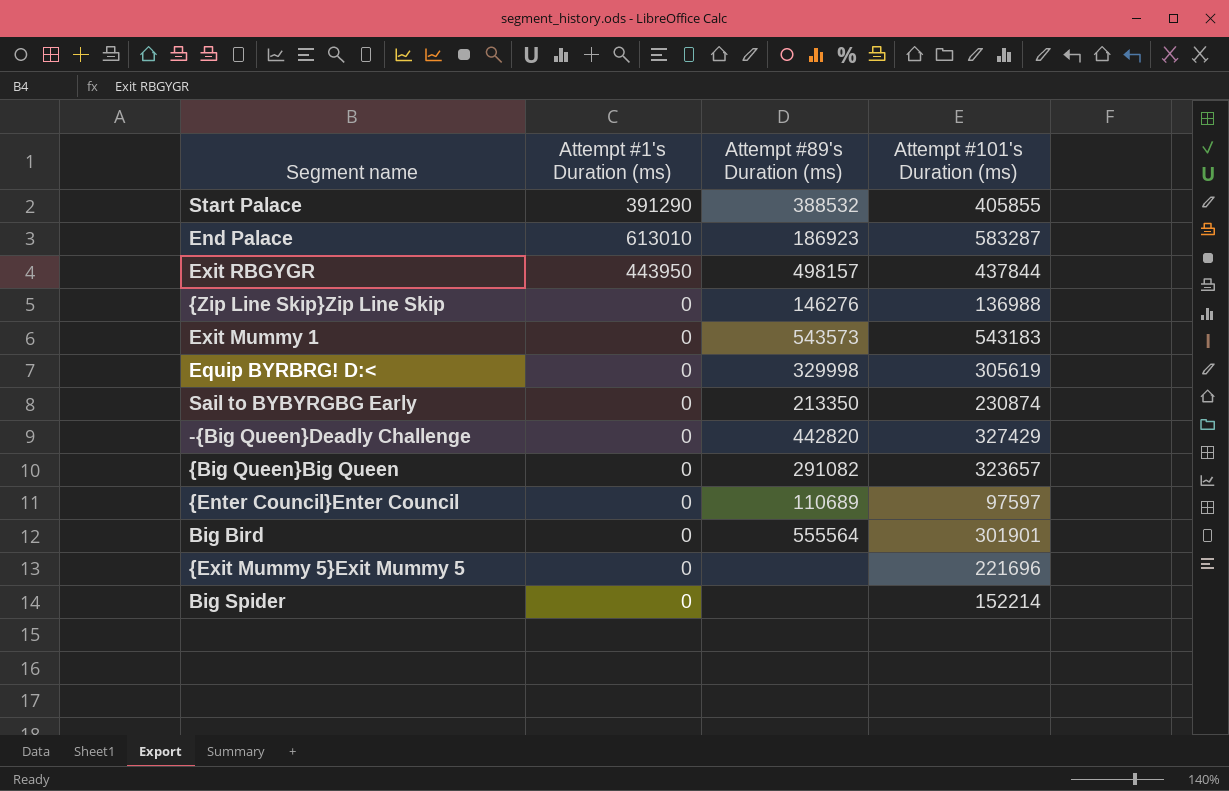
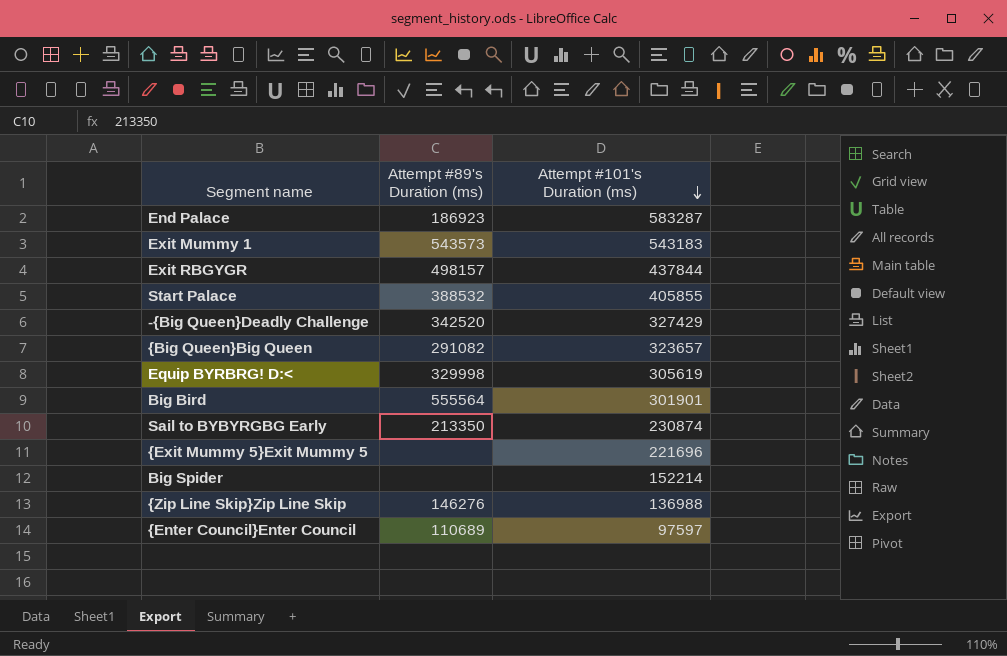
row order: none -> Attempt #101's Duration (ms) descending
column Attempt #1's Duration (ms) | position: 2 -> none
-{Big Queen}Deadly Challenge | Attempt #89's Duration (ms): 442820 -> 342520

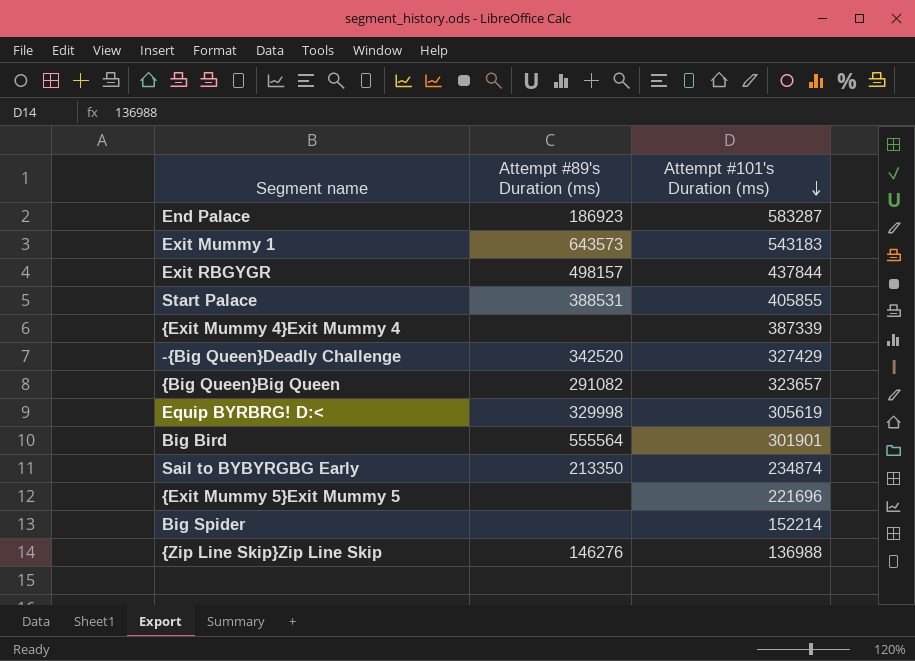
row {Enter Council}Enter Council: 110689 | 97597 -> none
Exit Mummy 1 | Attempt #89's Duration (ms): 543573 -> 643573
Start Palace | Attempt #89's Duration (ms): 388532 -> 388531
row {Exit Mummy 4}Exit Mummy 4: none -> none | 387339
Sail to BYBYRGBG Early | Attempt #101's Duration (ms): 230874 -> 234874

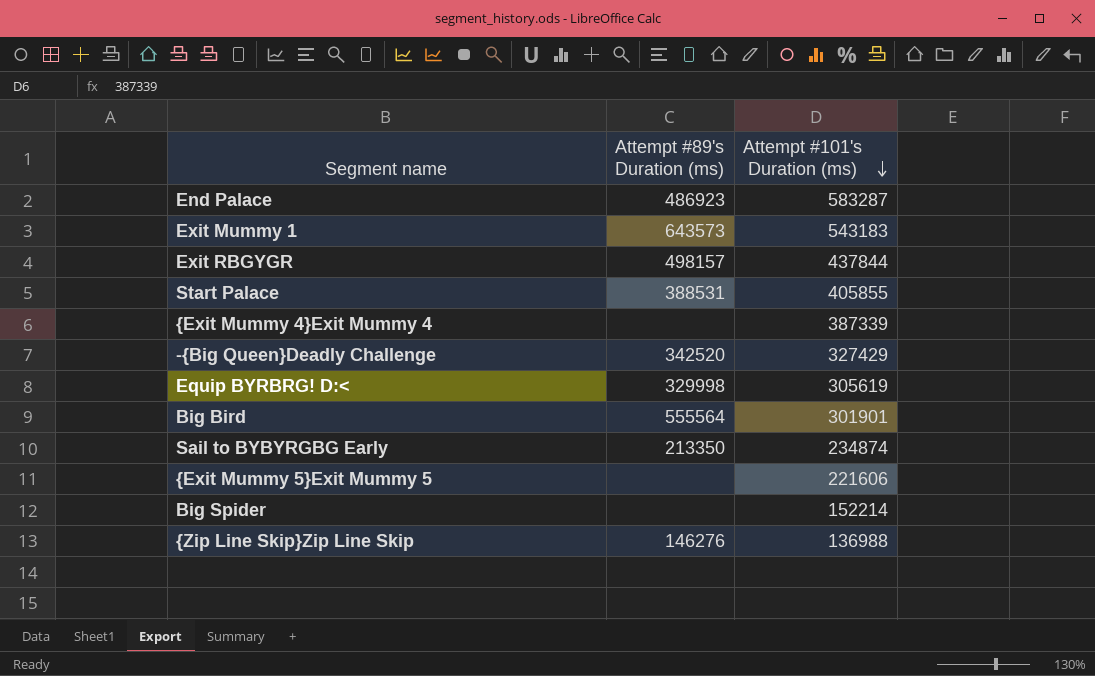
row {Big Queen}Big Queen: 291082 | 323657 -> none
End Palace | Attempt #89's Duration (ms): 186923 -> 486923
{Exit Mummy 5}Exit Mummy 5 | Attempt #101's Duration (ms): 221696 -> 221606

